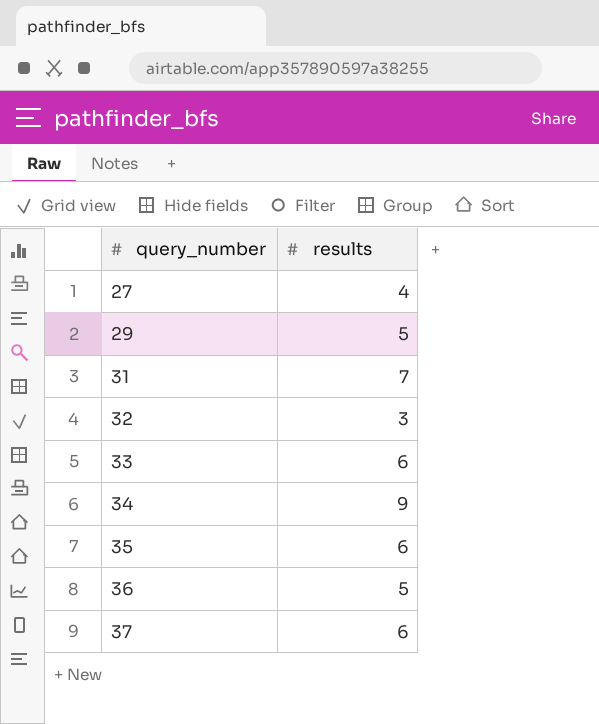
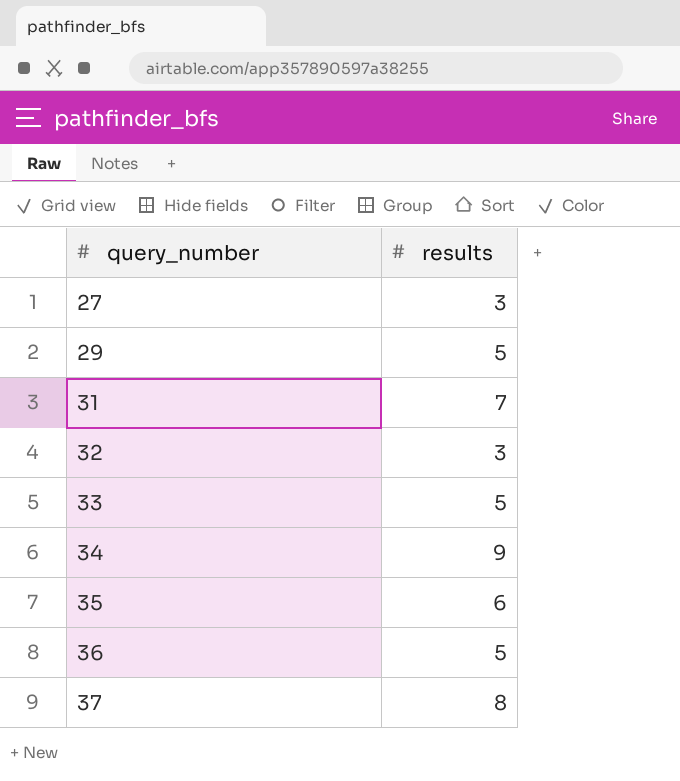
27 | results: 4 -> 3
33 | results: 6 -> 5
37 | results: 6 -> 8

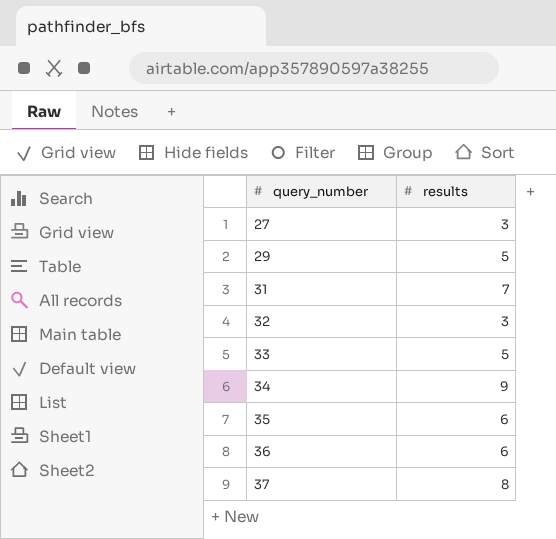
36 | results: 5 -> 6

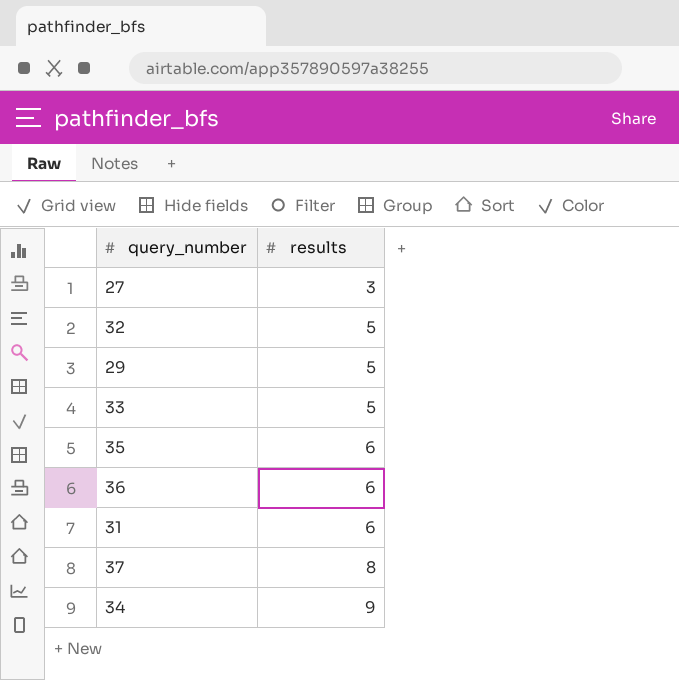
row order: query_number ascending -> results ascending
32 | results: 3 -> 5
31 | results: 7 -> 6

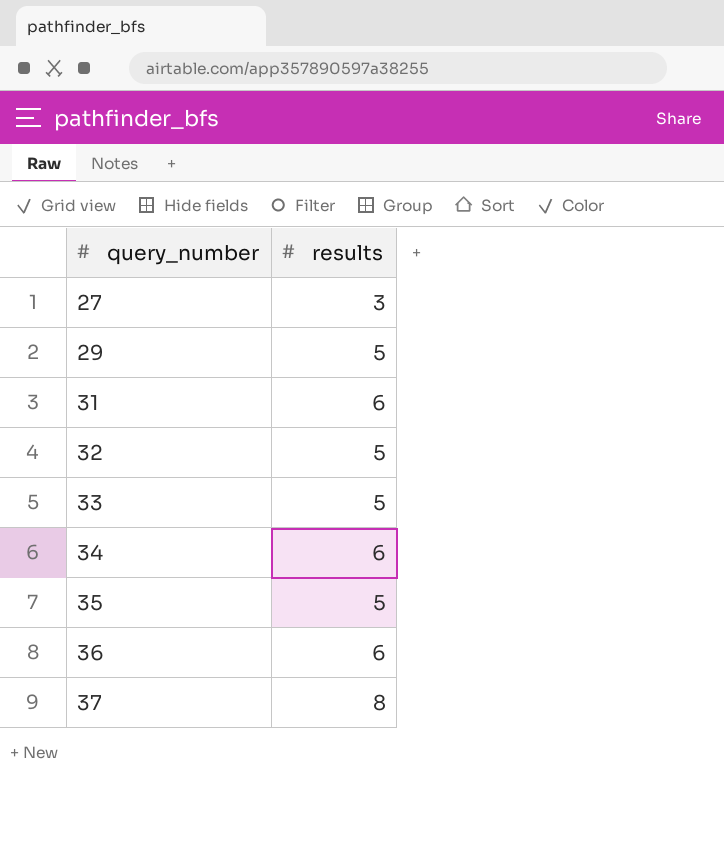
row order: results ascending -> query_number ascending
34 | results: 9 -> 6
35 | results: 6 -> 5

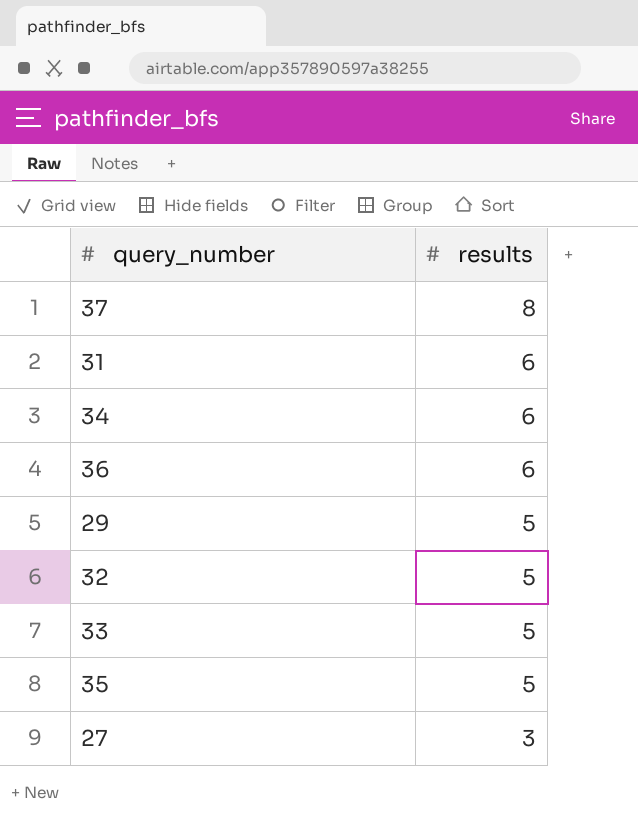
row order: query_number ascending -> results descending

